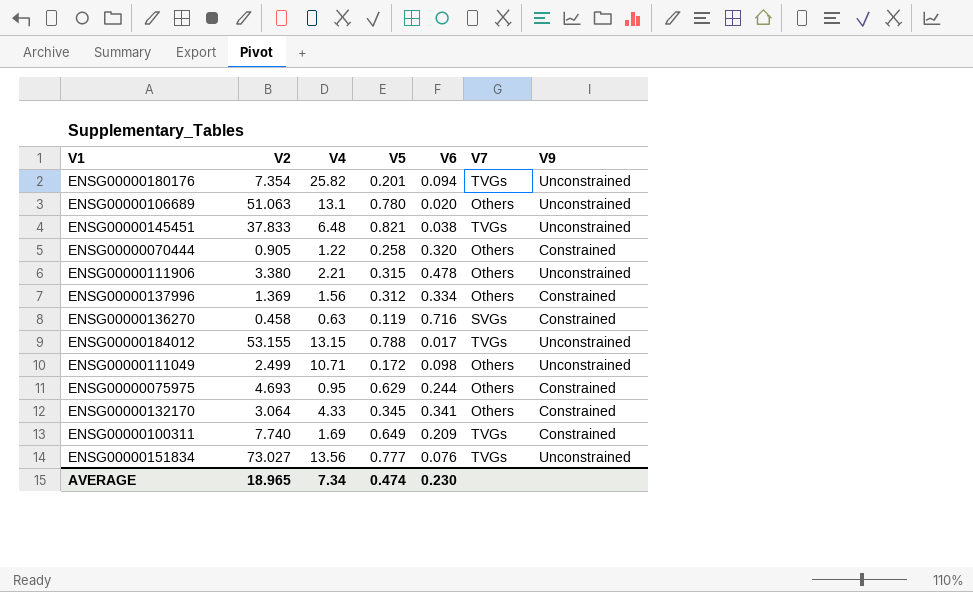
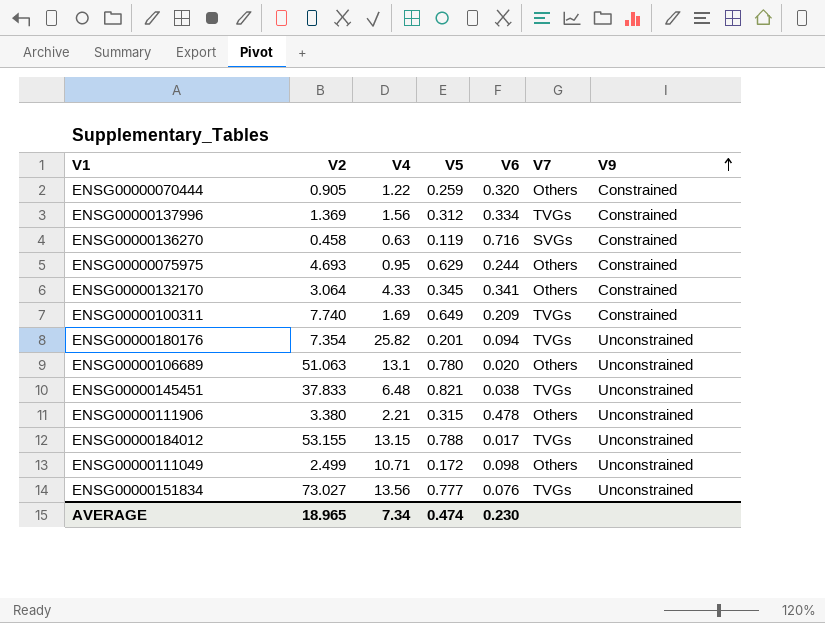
row order: none -> V9 ascending
ENSG00000070444 | V5: 0.258 -> 0.259
ENSG00000137996 | V7: Others -> TVGs

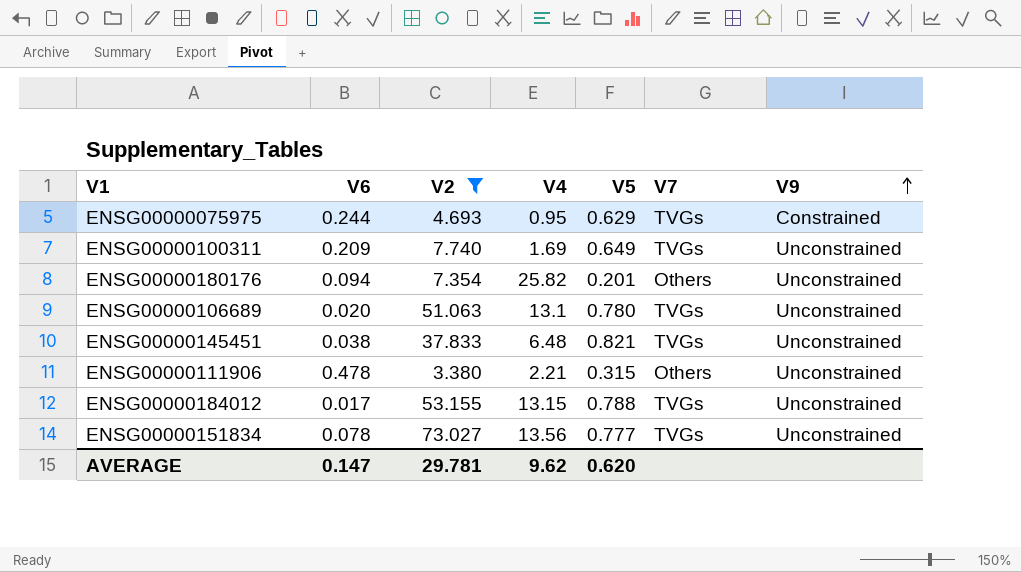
filter: none -> V2 >= 3.380
column V6 | position: 5 -> 2
ENSG00000075975 | V7: Others -> TVGs
ENSG00000100311 | V9: Constrained -> Unconstrained
ENSG00000180176 | V7: TVGs -> Others
ENSG00000106689 | V7: Others -> TVGs
ENSG00000151834 | V6: 0.076 -> 0.078
AVERAGE | V6: 0.230 -> 0.147
AVERAGE | V2: 18.965 -> 29.781
AVERAGE | V4: 7.34 -> 9.62
AVERAGE | V5: 0.474 -> 0.620

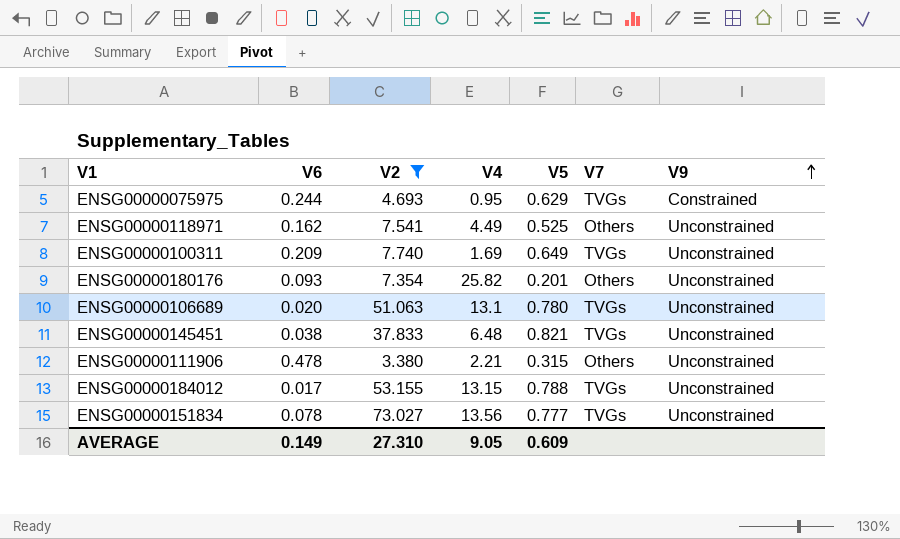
row ENSG00000118971: none -> 0.162 | 7.541 | 4.49 | 0.525 | Others | Unconstrained
ENSG00000180176 | V6: 0.094 -> 0.093
AVERAGE | V6: 0.147 -> 0.149
AVERAGE | V2: 29.781 -> 27.310
AVERAGE | V4: 9.62 -> 9.05
AVERAGE | V5: 0.620 -> 0.609

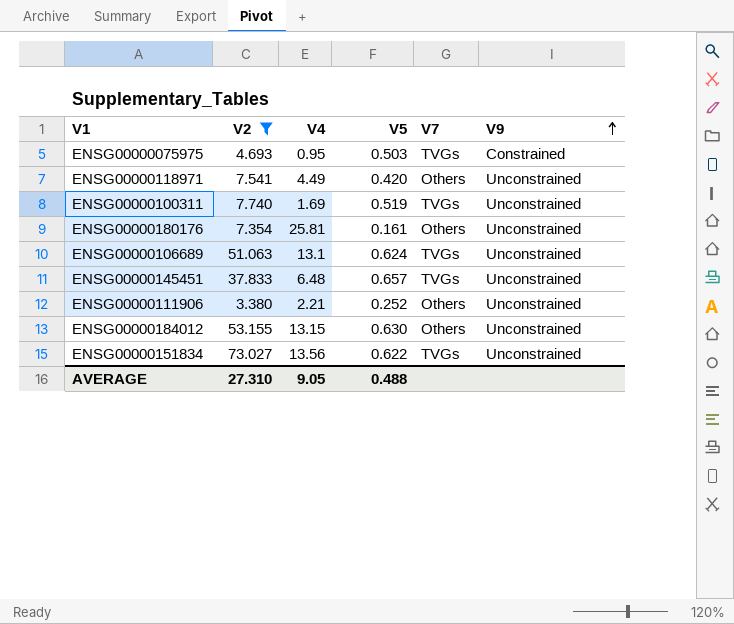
column V6 | position: 2 -> none
ENSG00000075975 | V5: 0.629 -> 0.503
ENSG00000118971 | V5: 0.525 -> 0.420
ENSG00000100311 | V5: 0.649 -> 0.519
ENSG00000180176 | V4: 25.82 -> 25.81
ENSG00000180176 | V5: 0.201 -> 0.161
ENSG00000106689 | V5: 0.780 -> 0.624
ENSG00000145451 | V5: 0.821 -> 0.657
ENSG00000111906 | V5: 0.315 -> 0.252
ENSG00000184012 | V5: 0.788 -> 0.630
ENSG00000184012 | V7: TVGs -> Others
ENSG00000151834 | V5: 0.777 -> 0.622
AVERAGE | V5: 0.609 -> 0.488

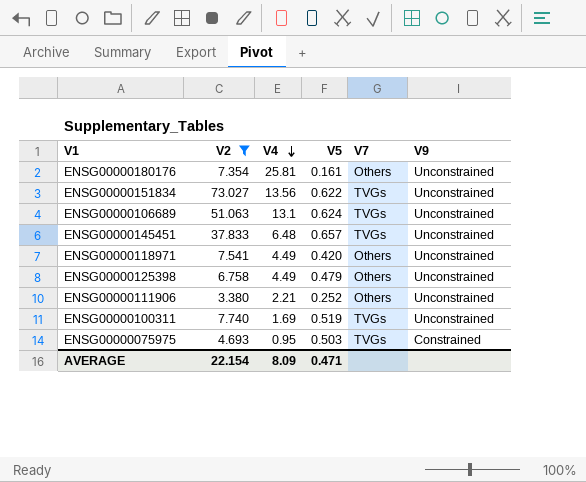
row order: V9 ascending -> V4 descending
row ENSG00000184012: 53.155 | 13.15 | 0.630 | Others | Unconstrained -> none
row ENSG00000125398: none -> 6.758 | 4.49 | 0.479 | Others | Unconstrained
AVERAGE | V2: 27.310 -> 22.154
AVERAGE | V4: 9.05 -> 8.09
AVERAGE | V5: 0.488 -> 0.471

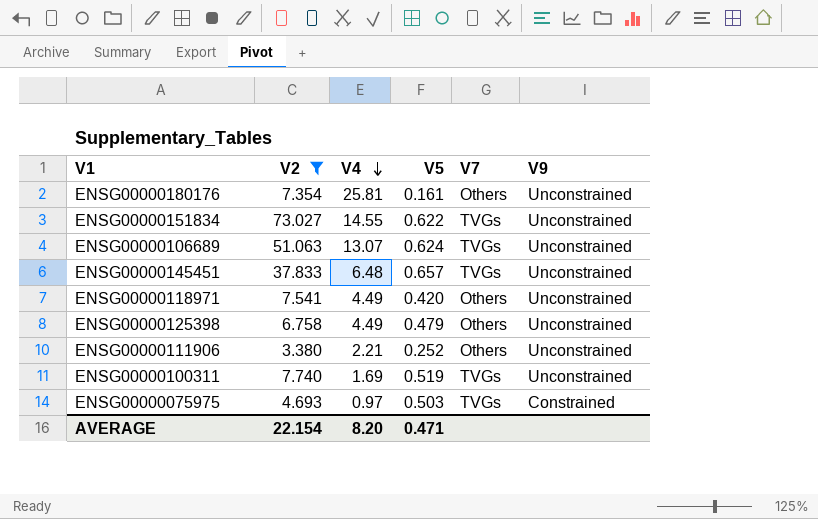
ENSG00000151834 | V4: 13.56 -> 14.55
ENSG00000106689 | V4: 13.1 -> 13.07
ENSG00000075975 | V4: 0.95 -> 0.97
AVERAGE | V4: 8.09 -> 8.20

